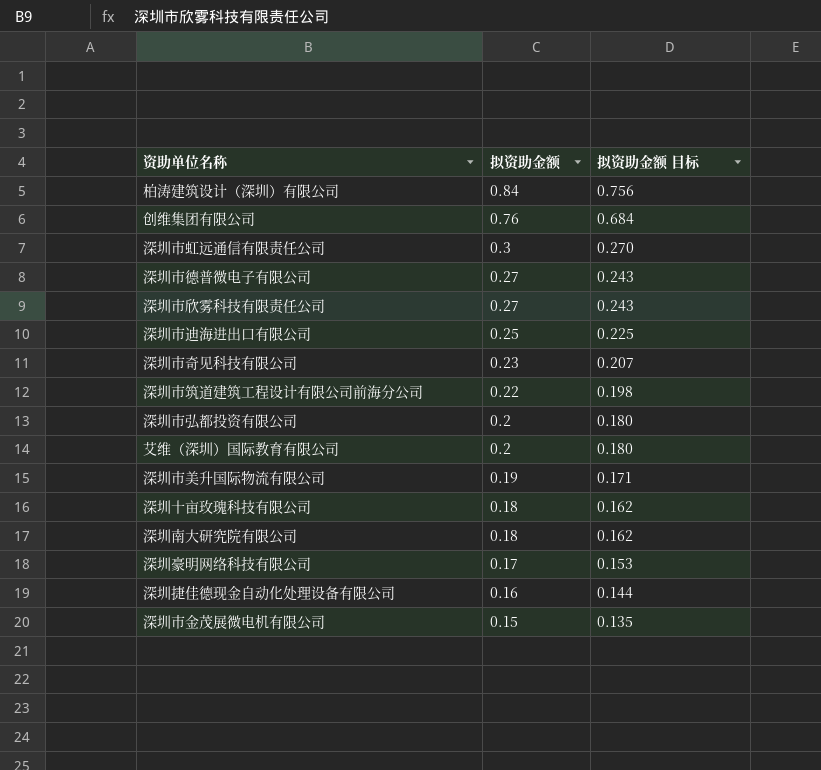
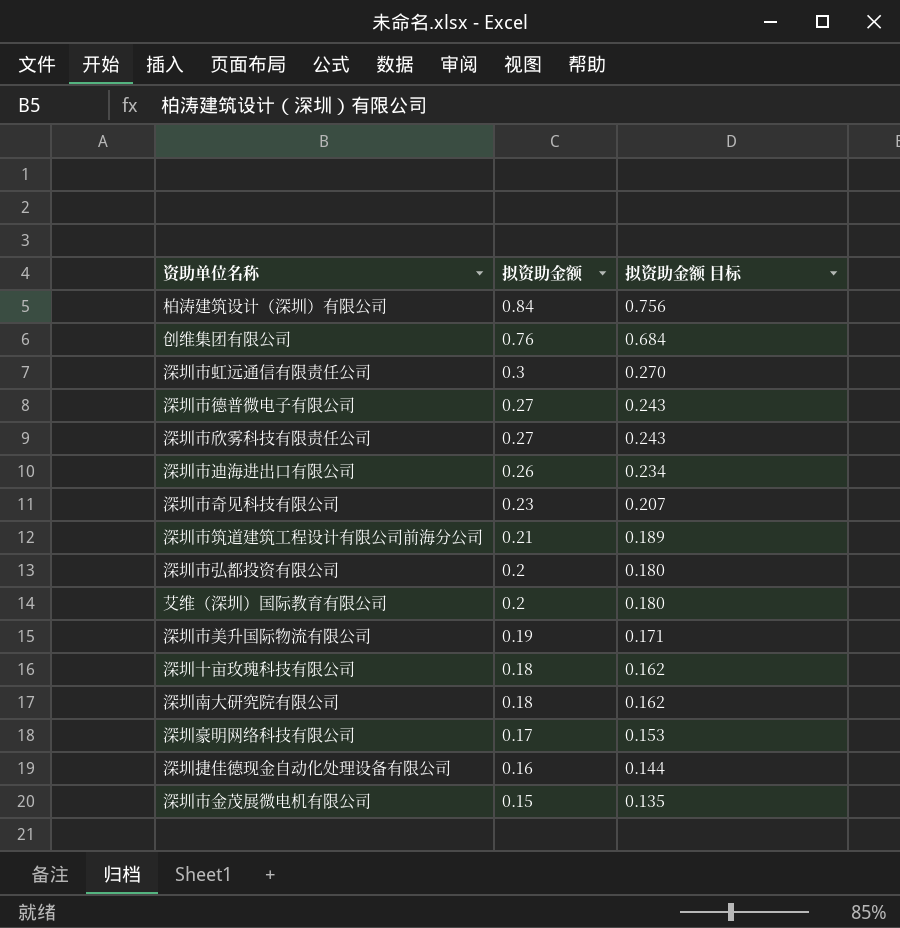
深圳市迪海进出口有限公司 | 拟资助金额: 0.25 -> 0.26
深圳市迪海进出口有限公司 | 拟资助金额 目标: 0.225 -> 0.234
深圳市筑道建筑工程设计有限公司前海分公司 | 拟资助金额: 0.22 -> 0.21
深圳市筑道建筑工程设计有限公司前海分公司 | 拟资助金额 目标: 0.198 -> 0.189

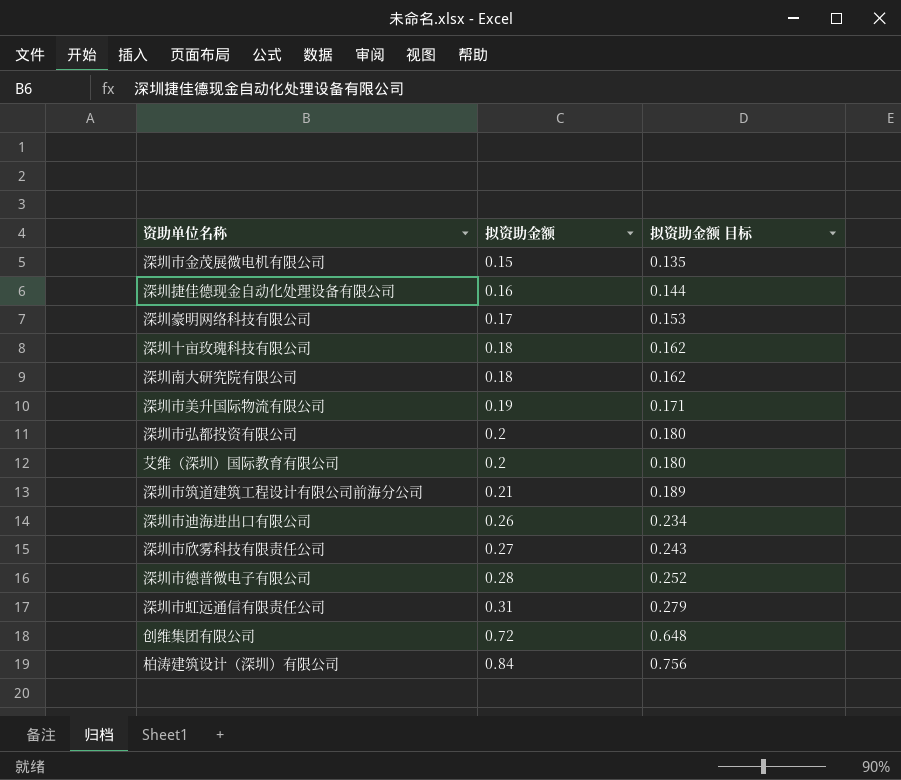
row order: 拟资助金额 descending -> 拟资助金额 ascending
row 深圳市奇见科技有限公司: 0.23 | 0.207 -> none
深圳市德普微电子有限公司 | 拟资助金额: 0.27 -> 0.28
深圳市德普微电子有限公司 | 拟资助金额 目标: 0.243 -> 0.252
深圳市虹远通信有限责任公司 | 拟资助金额: 0.3 -> 0.31
深圳市虹远通信有限责任公司 | 拟资助金额 目标: 0.270 -> 0.279
创维集团有限公司 | 拟资助金额: 0.76 -> 0.72
创维集团有限公司 | 拟资助金额 目标: 0.684 -> 0.648

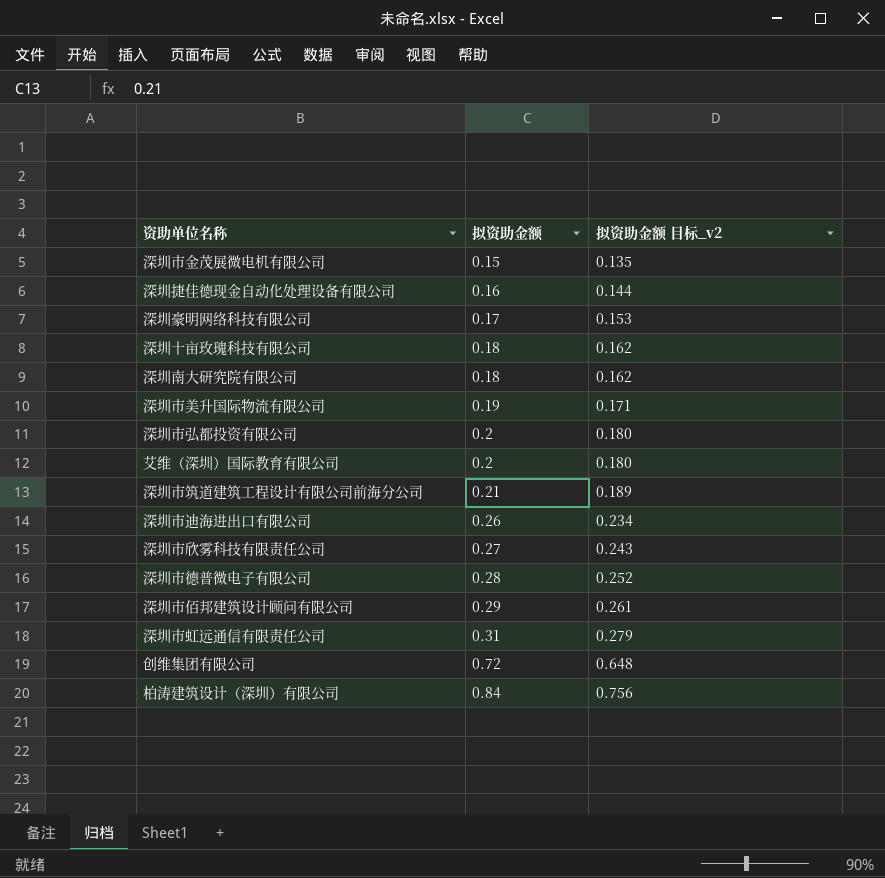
column name: 拟资助金额 目标 -> 拟资助金额 目标_v2
row 深圳市佰邦建筑设计顾问有限公司: none -> 0.29 | 0.261

